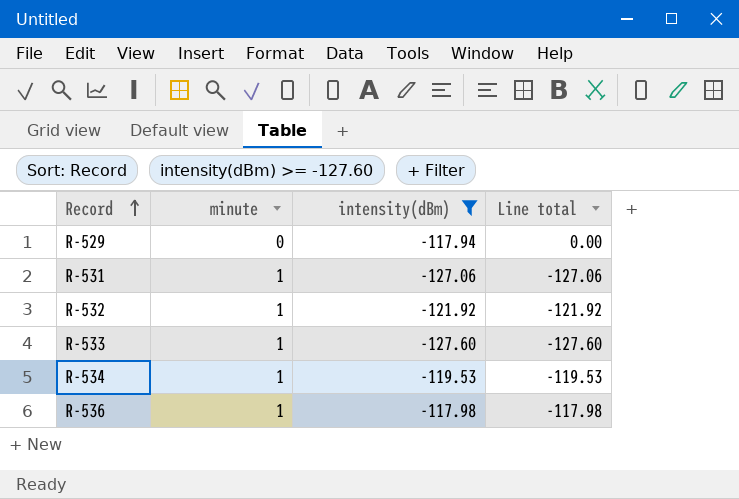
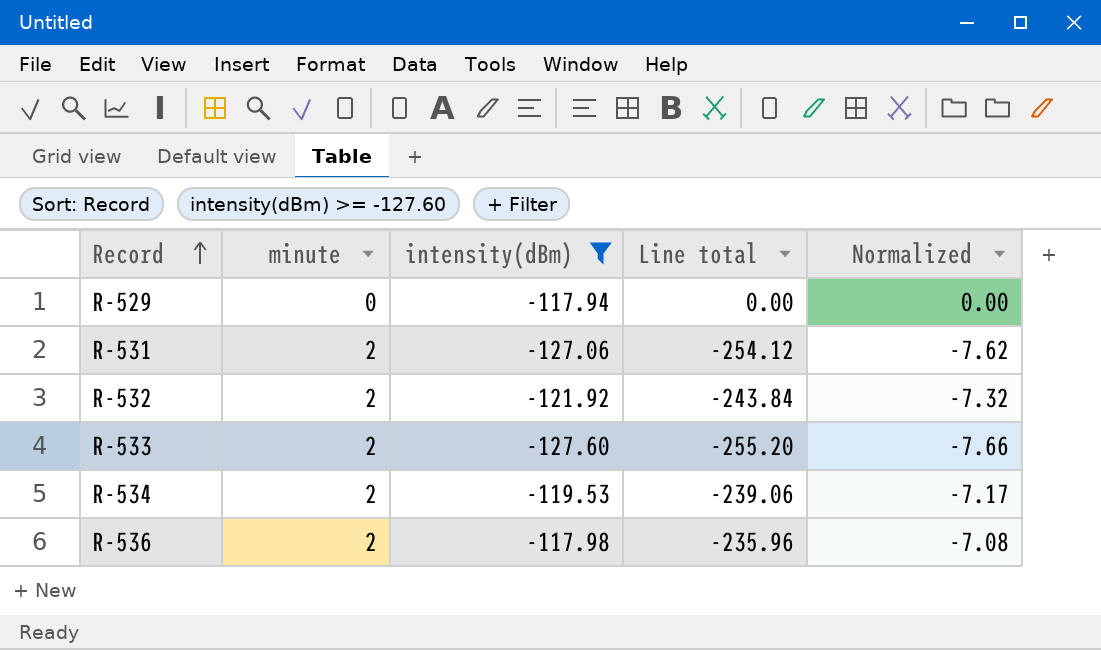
column Normalized | formula: none -> [Line total] * 0.03
R-531 | minute: 1 -> 2
R-531 | Line total: -127.06 -> -254.12
R-532 | minute: 1 -> 2
R-532 | Line total: -121.92 -> -243.84
R-533 | minute: 1 -> 2
R-533 | Line total: -127.60 -> -255.20
R-534 | minute: 1 -> 2
R-534 | Line total: -119.53 -> -239.06
R-536 | minute: 1 -> 2
R-536 | Line total: -117.98 -> -235.96

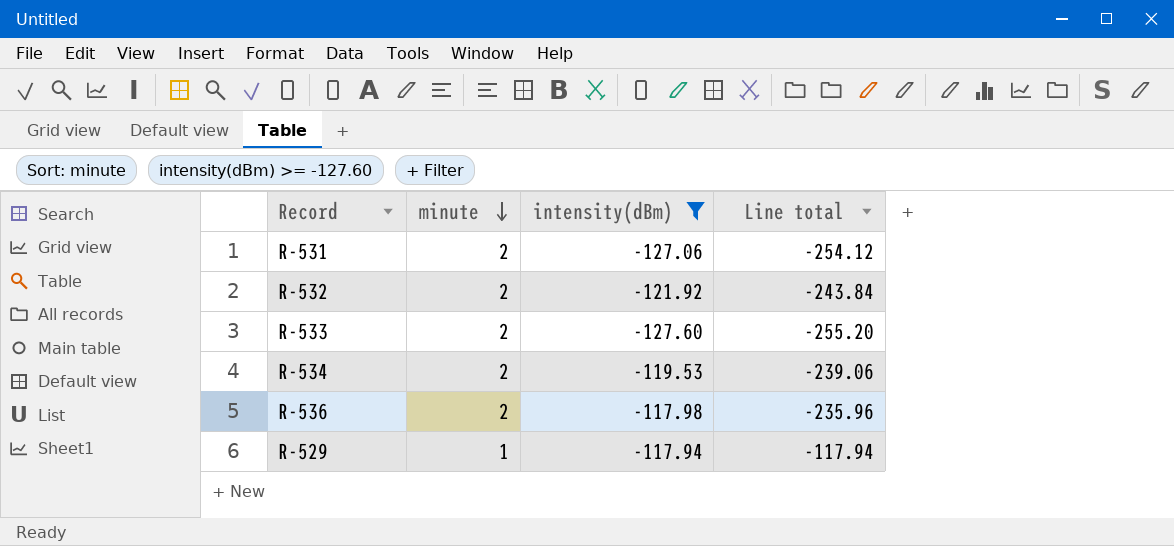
row order: Record ascending -> minute descending
column Normalized | formula: [Line total] * 0.03 -> none
R-529 | minute: 0 -> 1
R-529 | Line total: 0.00 -> -117.94

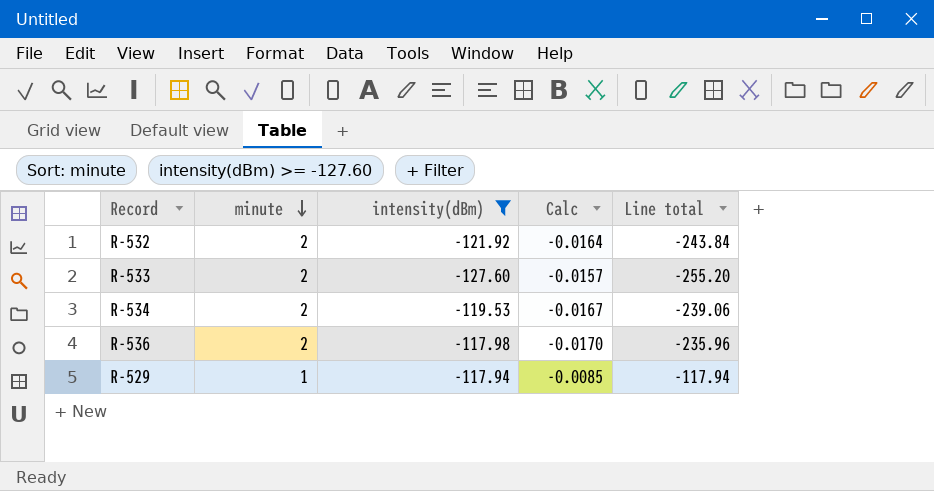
column Calc | formula: none -> [minute] / [intensity(dBm)]
row R-531: 2 | -127.06 | -254.12 -> none

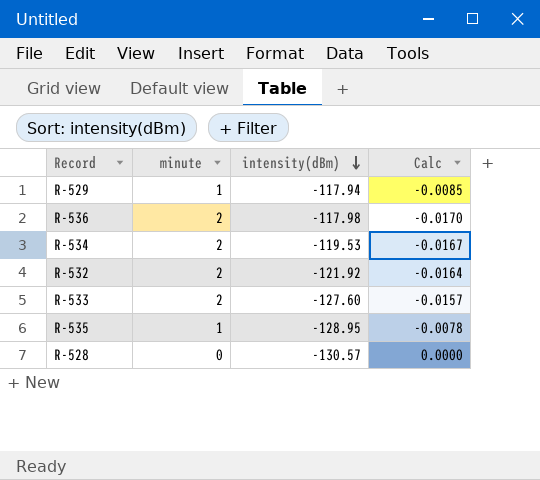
filter: intensity(dBm) >= -127.60 -> none
row order: minute descending -> intensity(dBm) descending
column Line total | formula: [minute] * [intensity(dBm)] -> none

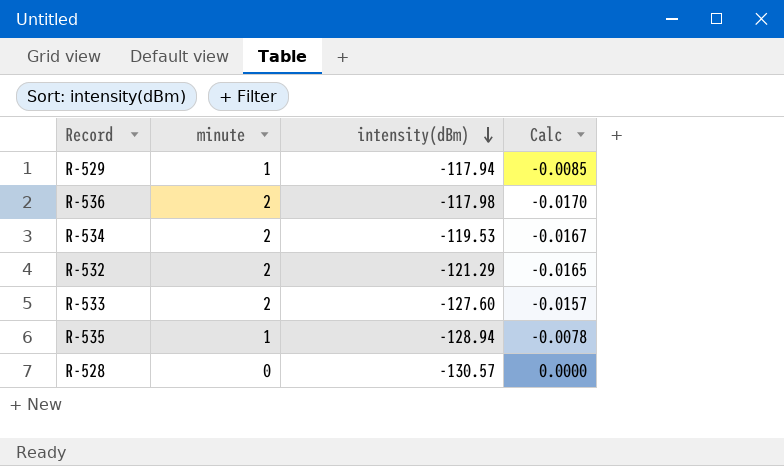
R-532 | intensity(dBm): -121.92 -> -121.29
R-532 | Calc: -0.0164 -> -0.0165
R-535 | intensity(dBm): -128.95 -> -128.94

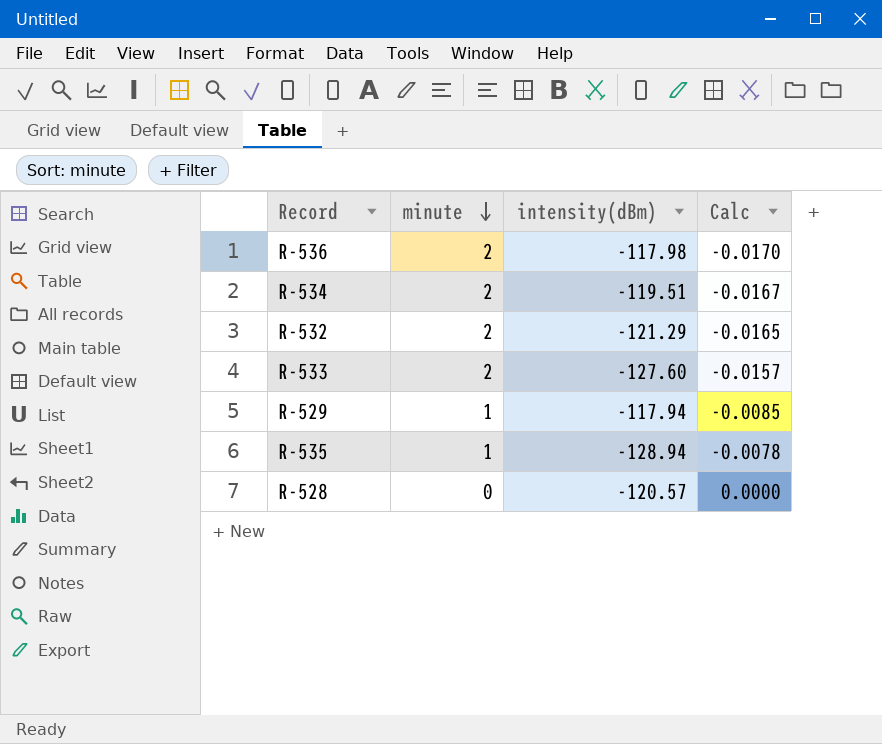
row order: intensity(dBm) descending -> minute descending
R-534 | intensity(dBm): -119.53 -> -119.51
R-528 | intensity(dBm): -130.57 -> -120.57

